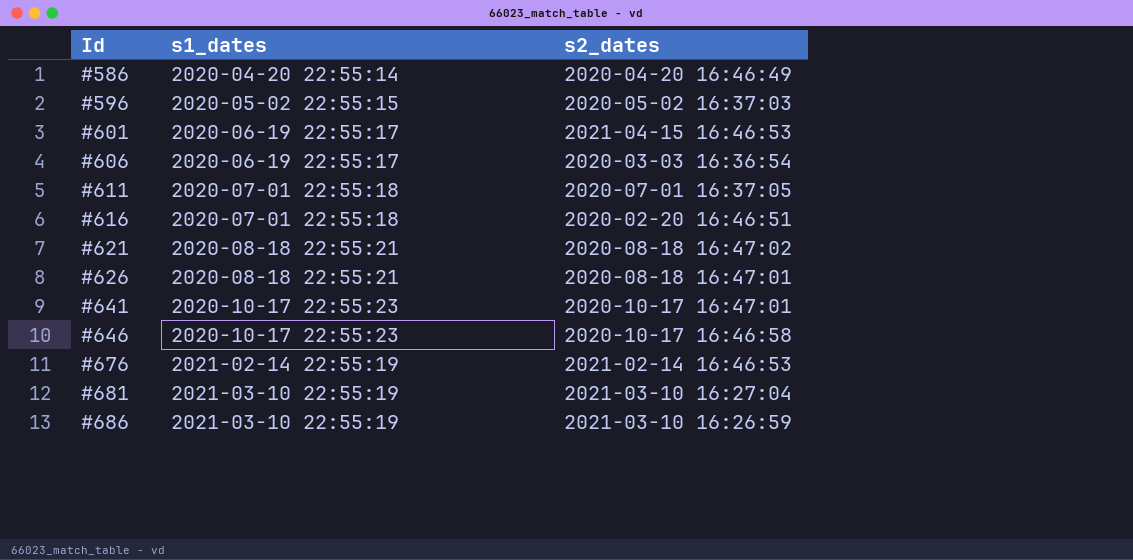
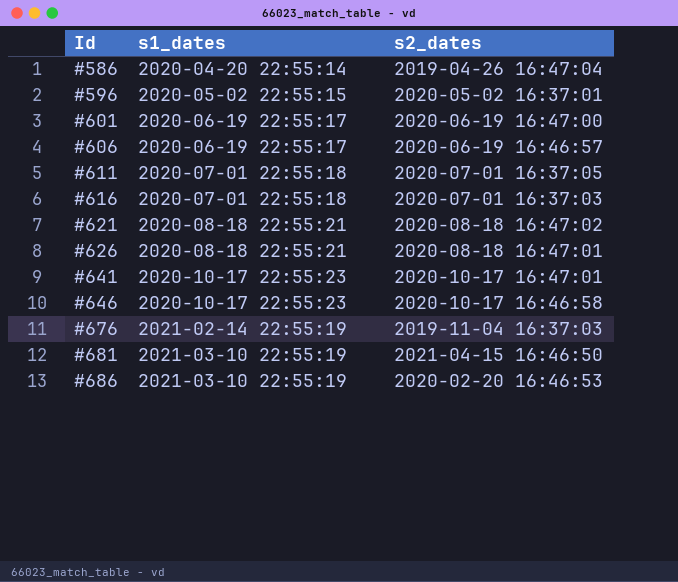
#586 | s2_dates: 2020-04-20 16:46:49 -> 2019-04-26 16:47:04
#596 | s2_dates: 2020-05-02 16:37:03 -> 2020-05-02 16:37:01
#601 | s2_dates: 2021-04-15 16:46:53 -> 2020-06-19 16:47:00
#606 | s2_dates: 2020-03-03 16:36:54 -> 2020-06-19 16:46:57
#616 | s2_dates: 2020-02-20 16:46:51 -> 2020-07-01 16:37:03
#676 | s2_dates: 2021-02-14 16:46:53 -> 2019-11-04 16:37:03
#681 | s2_dates: 2021-03-10 16:27:04 -> 2021-04-15 16:46:50
#686 | s2_dates: 2021-03-10 16:26:59 -> 2020-02-20 16:46:53

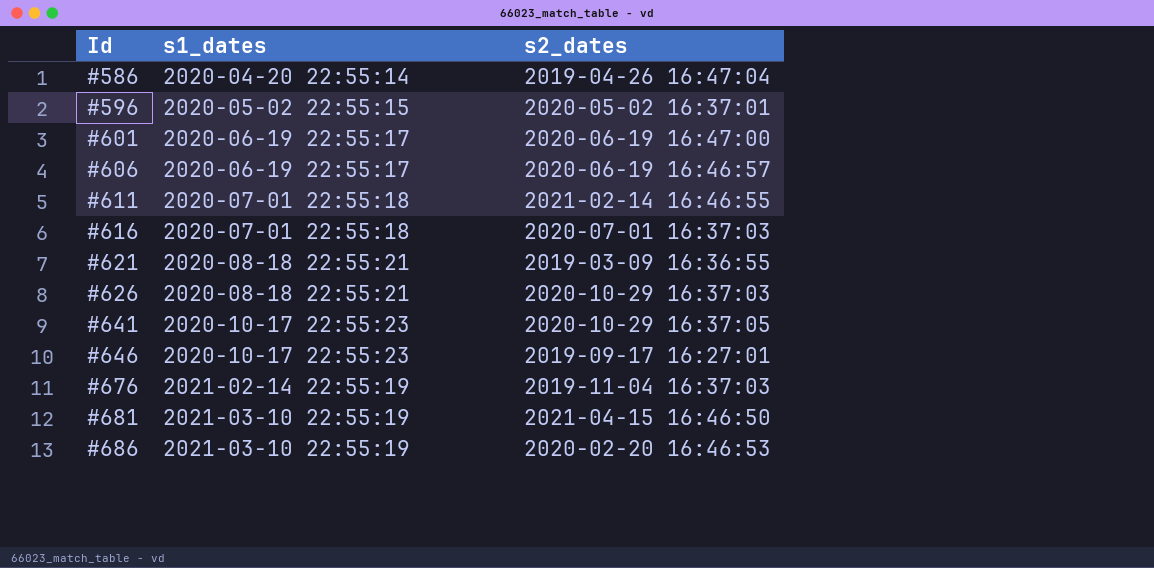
#611 | s2_dates: 2020-07-01 16:37:05 -> 2021-02-14 16:46:55
#621 | s2_dates: 2020-08-18 16:47:02 -> 2019-03-09 16:36:55
#626 | s2_dates: 2020-08-18 16:47:01 -> 2020-10-29 16:37:03
#641 | s2_dates: 2020-10-17 16:47:01 -> 2020-10-29 16:37:05
#646 | s2_dates: 2020-10-17 16:46:58 -> 2019-09-17 16:27:01

